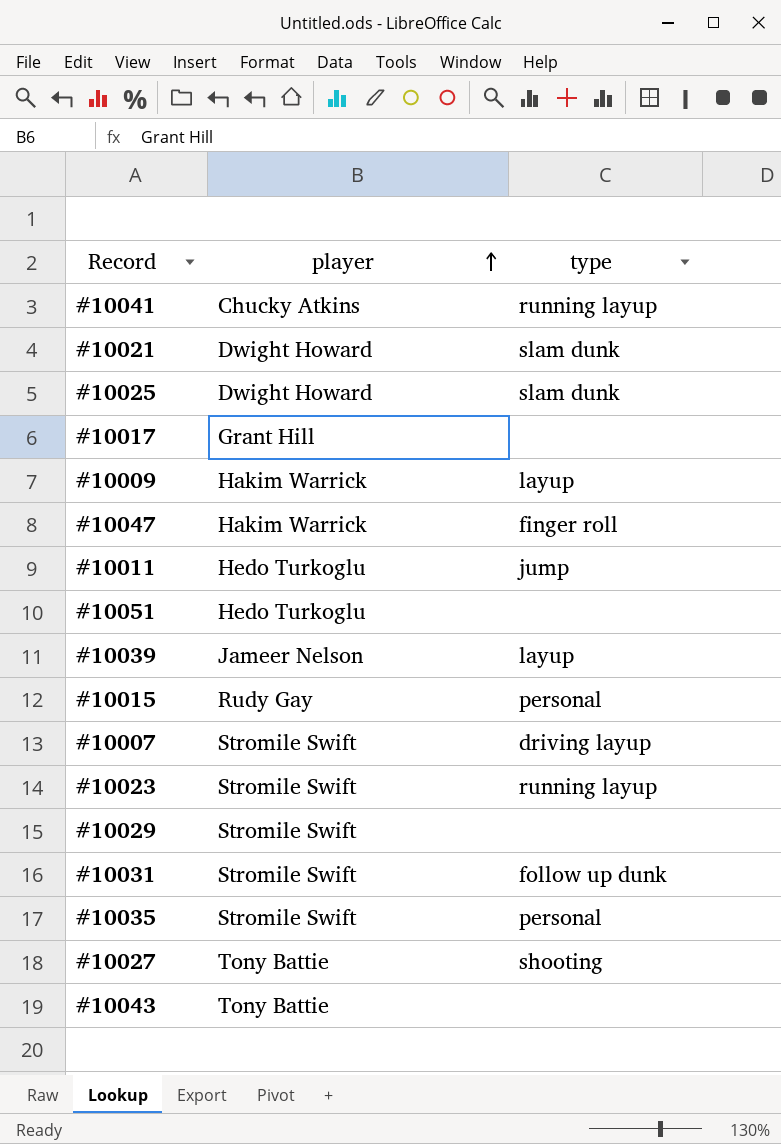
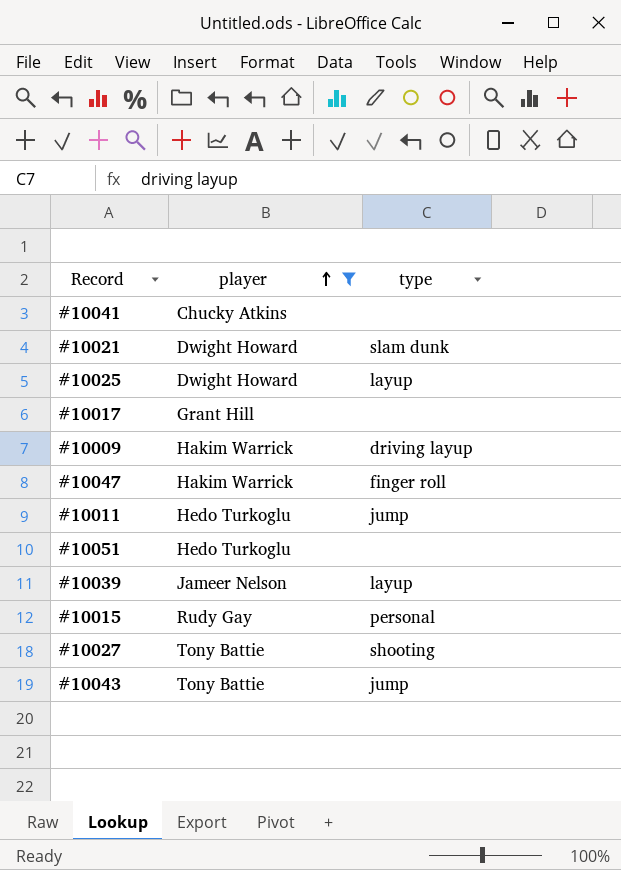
filter: none -> player != Stromile Swift
#10041 | type: running layup -> none
#10025 | type: slam dunk -> layup
#10009 | type: layup -> driving layup
#10043 | type: none -> jump

